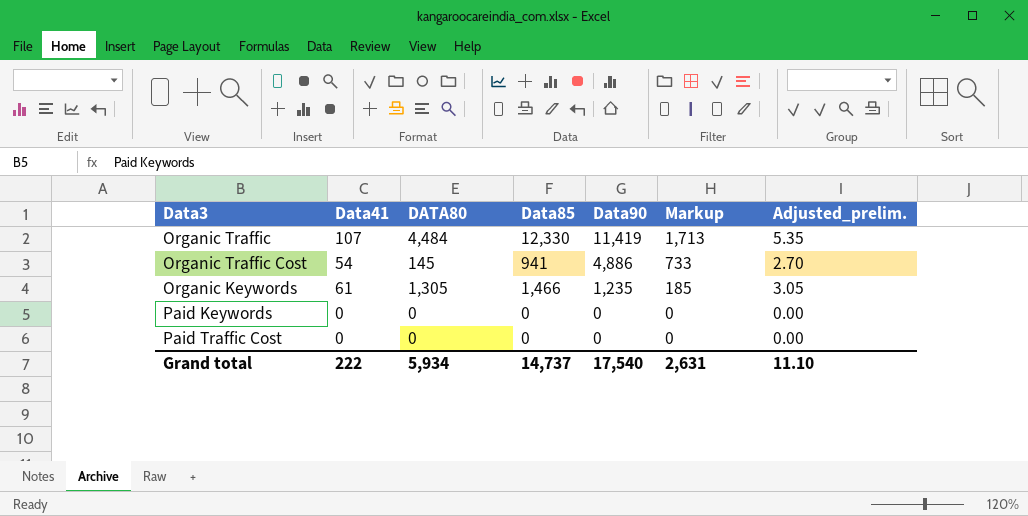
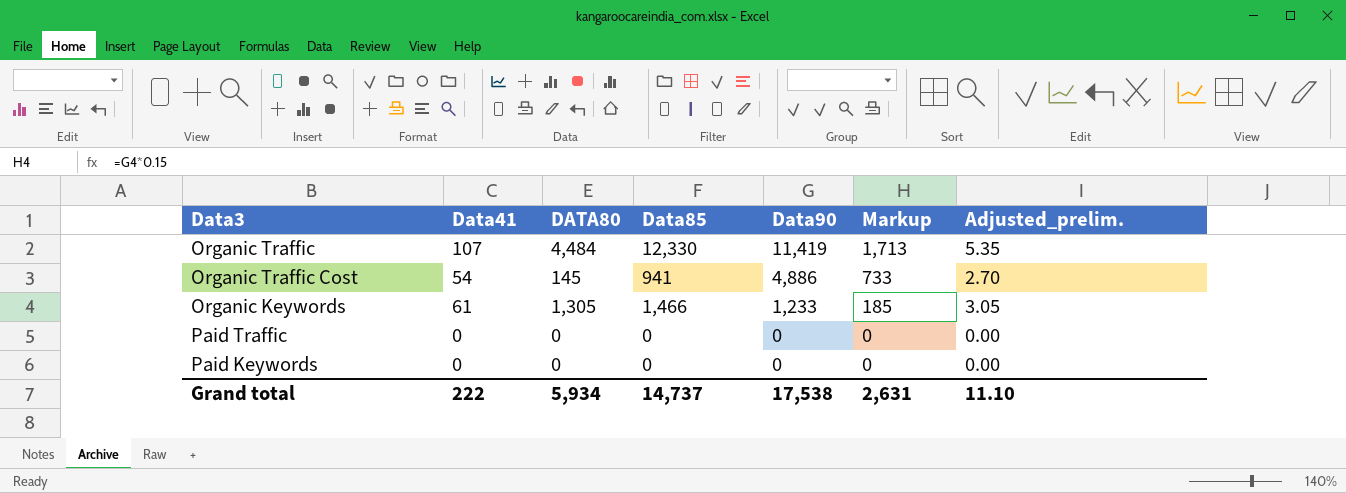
row Paid Traffic Cost: 0 | 0 | 0 | 0 | 0 | 0.00 -> none
Organic Keywords | Data90: 1,235 -> 1,233
row Paid Traffic: none -> 0 | 0 | 0 | 0 | 0 | 0.00
Grand total | Data90: 17,540 -> 17,538

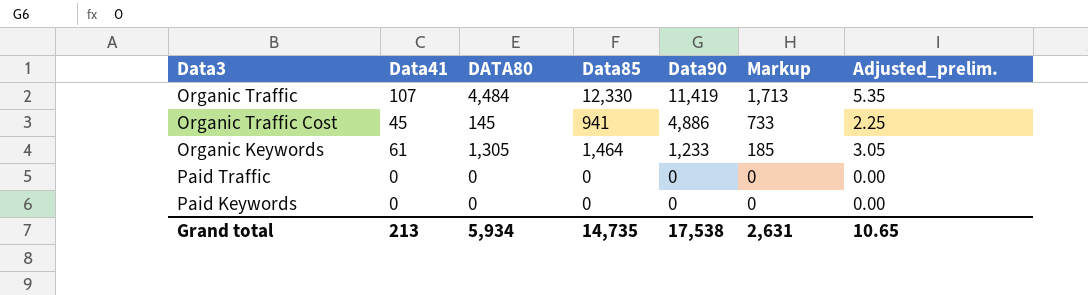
Organic Traffic Cost | Data41: 54 -> 45
Organic Traffic Cost | Adjusted_prelim.: 2.70 -> 2.25
Organic Keywords | Data85: 1,466 -> 1,464
Grand total | Data41: 222 -> 213
Grand total | Data85: 14,737 -> 14,735
Grand total | Adjusted_prelim.: 11.10 -> 10.65

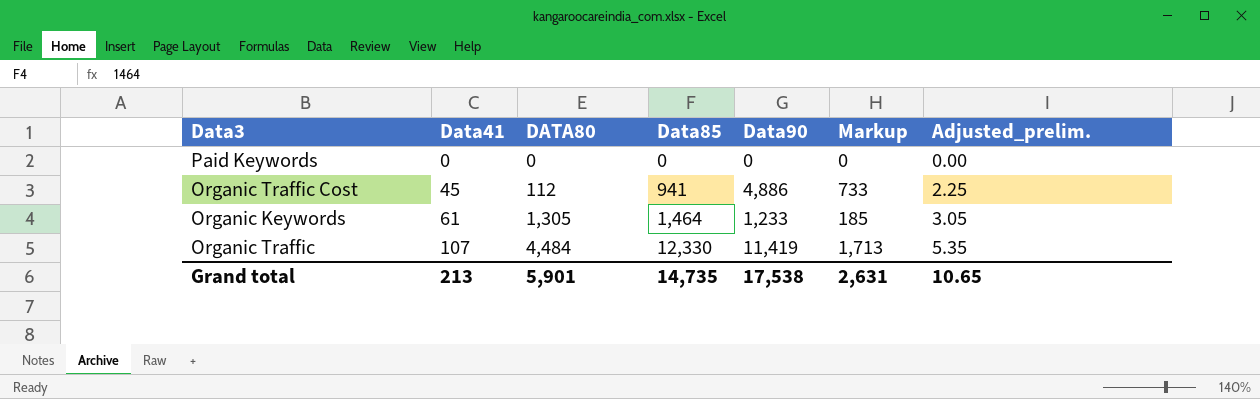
row order: Data90 descending -> Data41 ascending
row Paid Traffic: 0 | 0 | 0 | 0 | 0 | 0.00 -> none
Organic Traffic Cost | DATA80: 145 -> 112
Grand total | DATA80: 5,934 -> 5,901

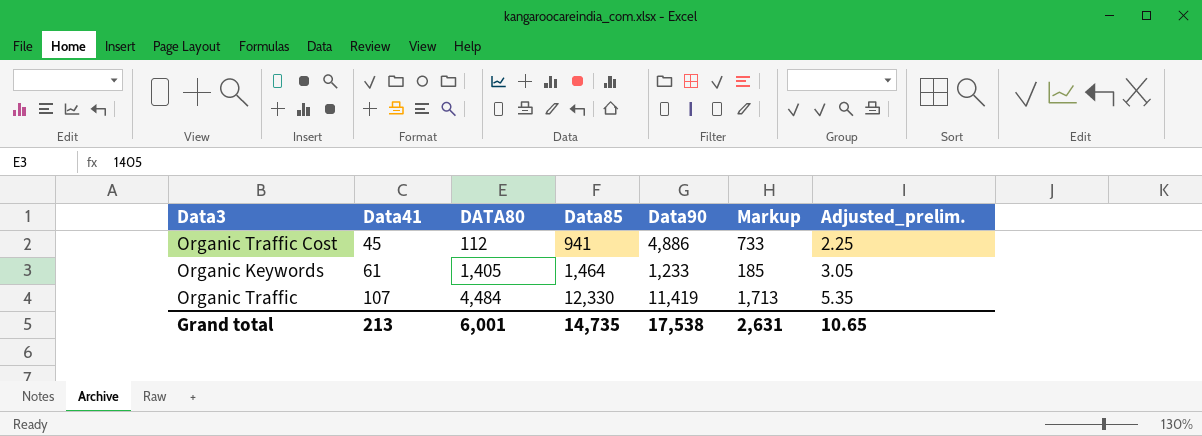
row Paid Keywords: 0 | 0 | 0 | 0 | 0 | 0.00 -> none
Organic Keywords | DATA80: 1,305 -> 1,405
Grand total | DATA80: 5,901 -> 6,001

